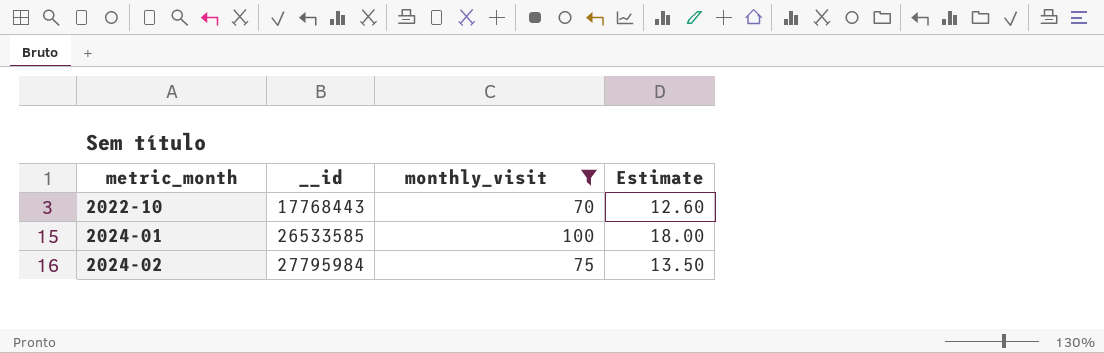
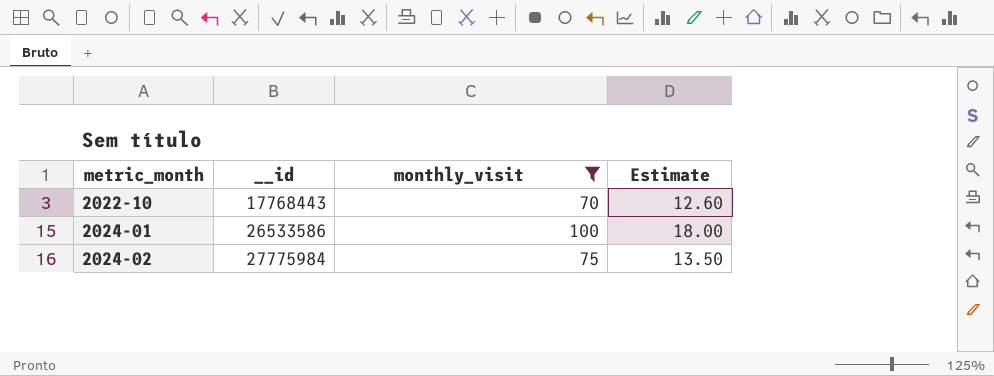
2024-01 | __id: 26533585 -> 26533586
2024-02 | __id: 27795984 -> 27775984

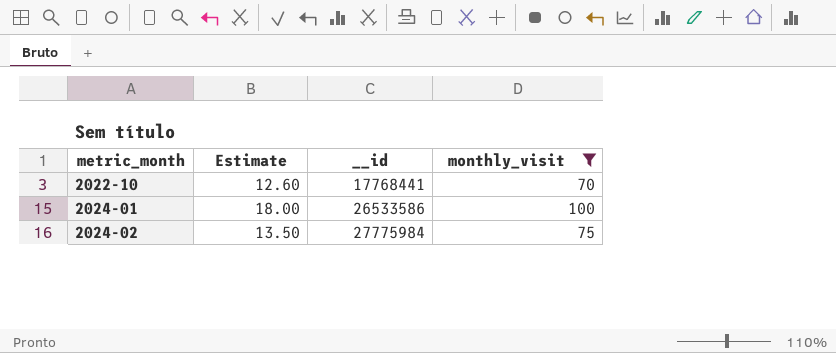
column Estimate | position: 4 -> 2
2022-10 | __id: 17768443 -> 17768441

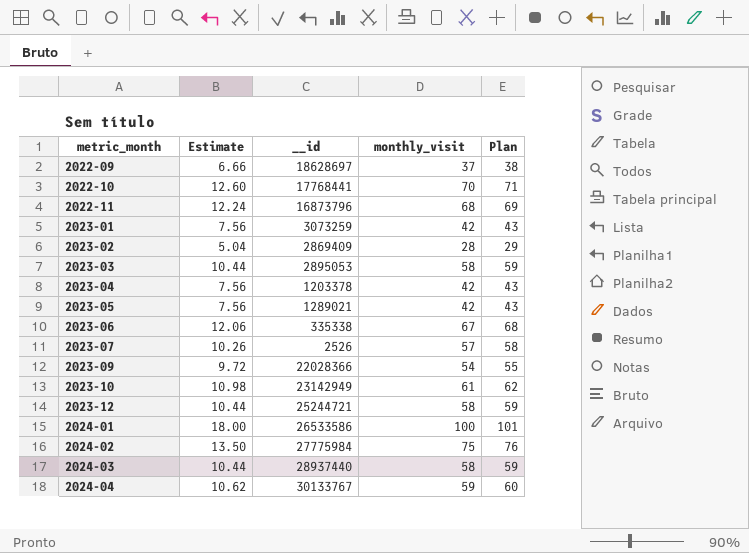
filter: monthly_visit >= 70 -> none
column Plan | formula: none -> [monthly_visit] + 1

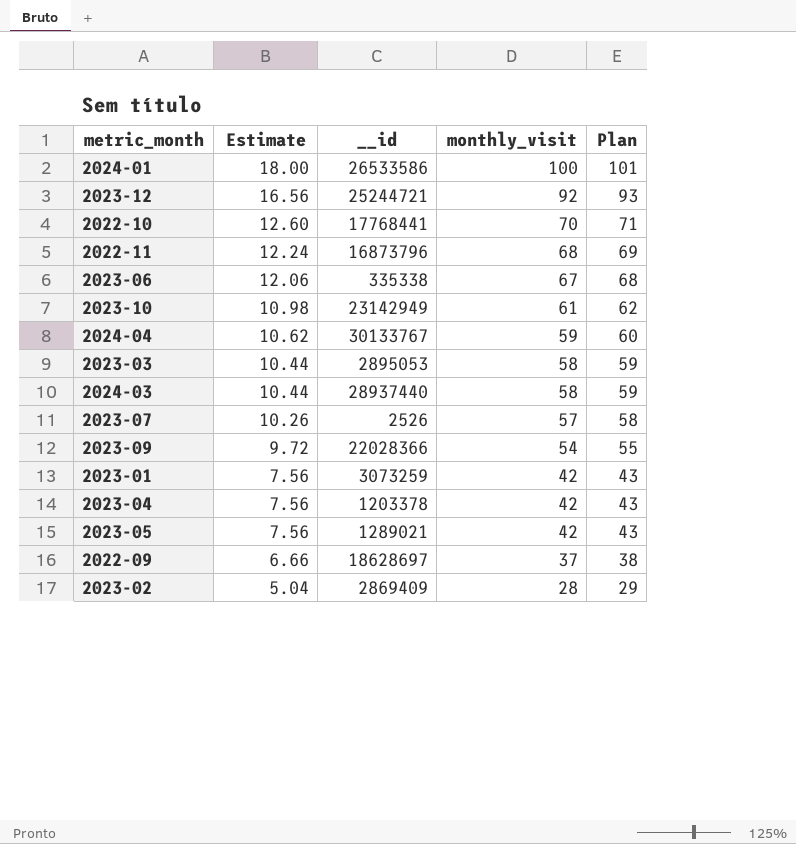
row order: metric_month ascending -> Estimate descending
row 2024-02: 13.50 | 27775984 | 75 | 76 -> none
2023-12 | Estimate: 10.44 -> 16.56
2023-12 | monthly_visit: 58 -> 92
2023-12 | Plan: 59 -> 93

